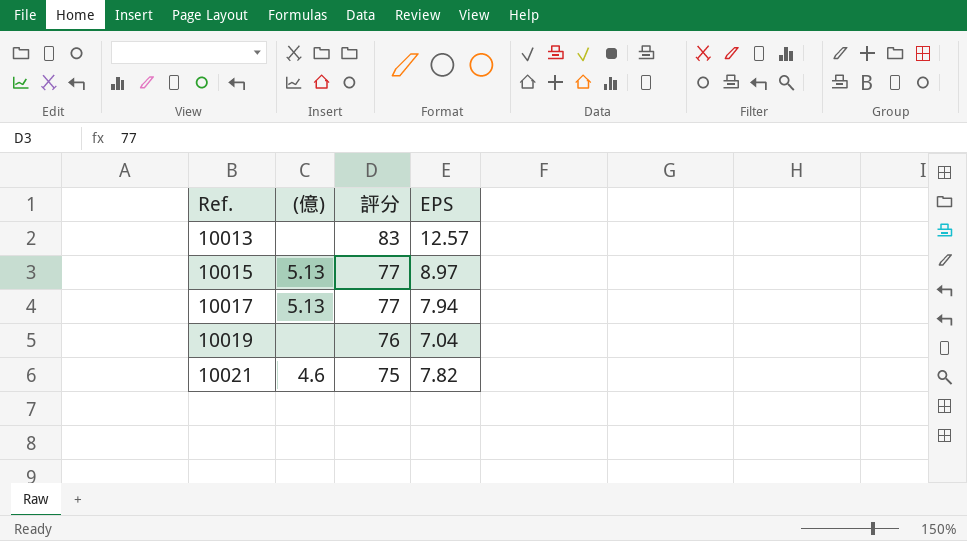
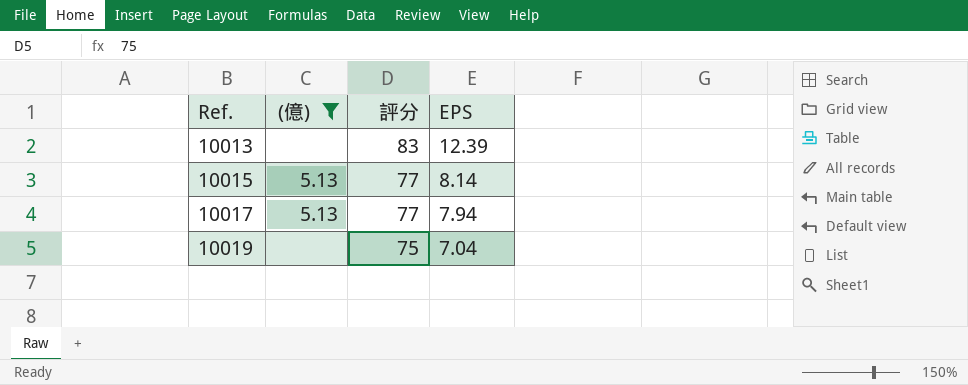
filter: none -> (億) != 4.6
10013 | EPS: 12.57 -> 12.39
10015 | EPS: 8.97 -> 8.14
10019 | 評分: 76 -> 75

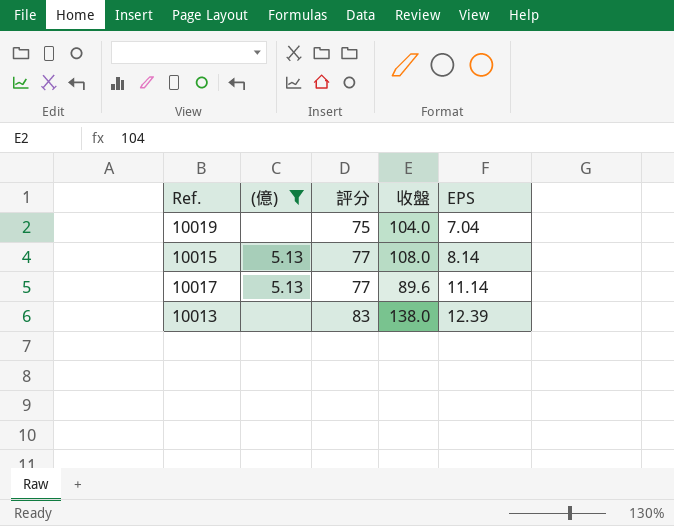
row order: Ref. ascending -> 評分 ascending
column 收盤 | position: none -> 4
10017 | EPS: 7.94 -> 11.14

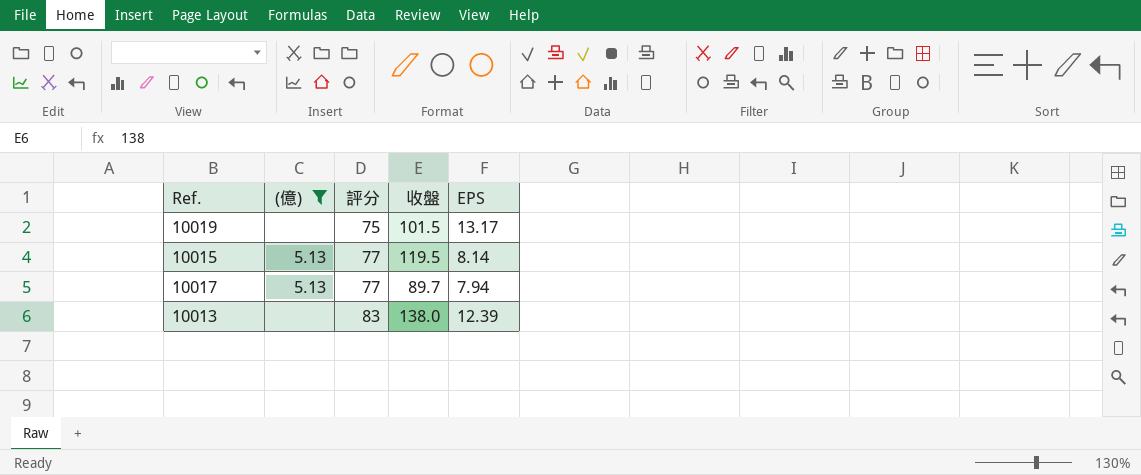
10019 | 收盤: 104.0 -> 101.5
10019 | EPS: 7.04 -> 13.17
10015 | 收盤: 108.0 -> 119.5
10017 | 收盤: 89.6 -> 89.7
10017 | EPS: 11.14 -> 7.94

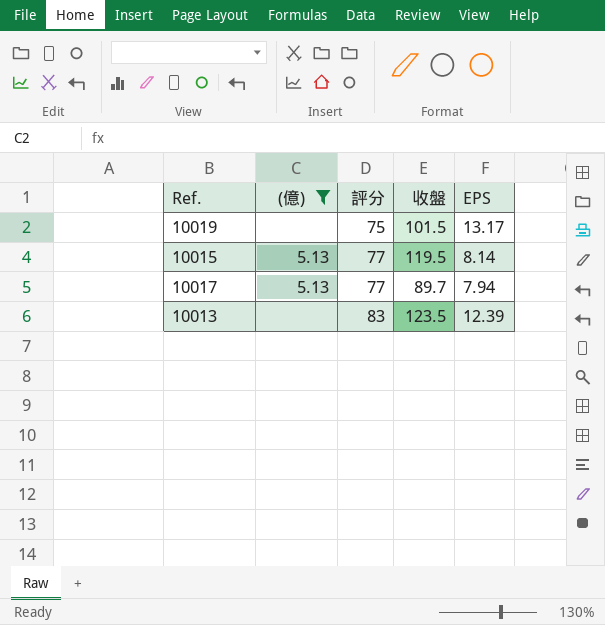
10013 | 收盤: 138.0 -> 123.5

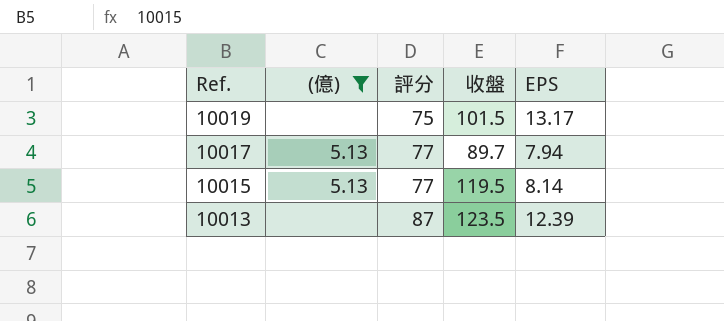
row order: 評分 ascending -> Ref. descending
10013 | 評分: 83 -> 87

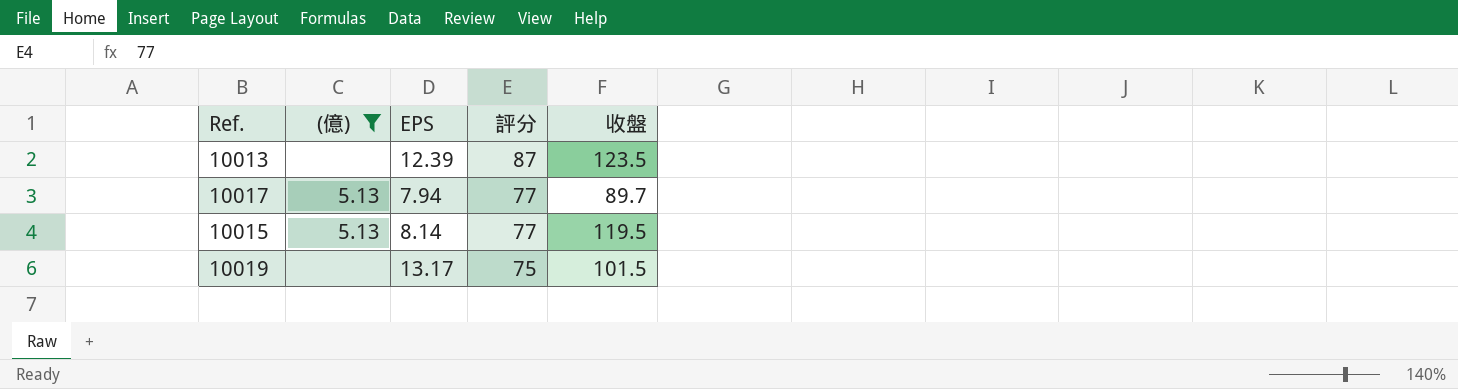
row order: Ref. descending -> 評分 descending
column EPS | position: 5 -> 3

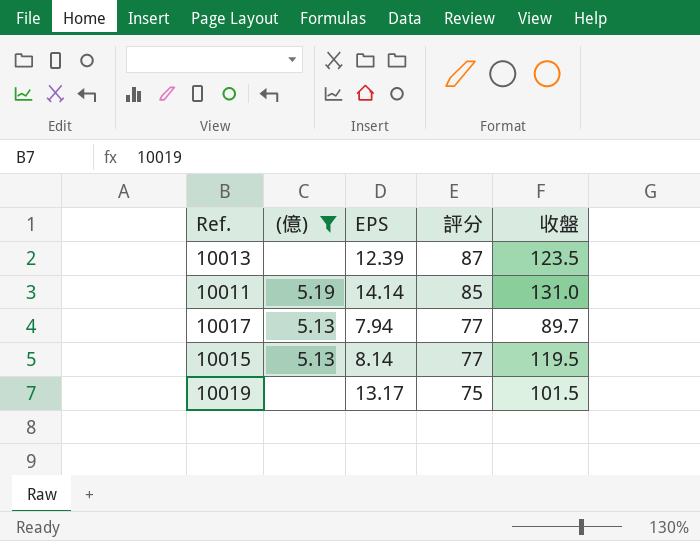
row 10011: none -> 5.19 | 14.14 | 85 | 131.0

